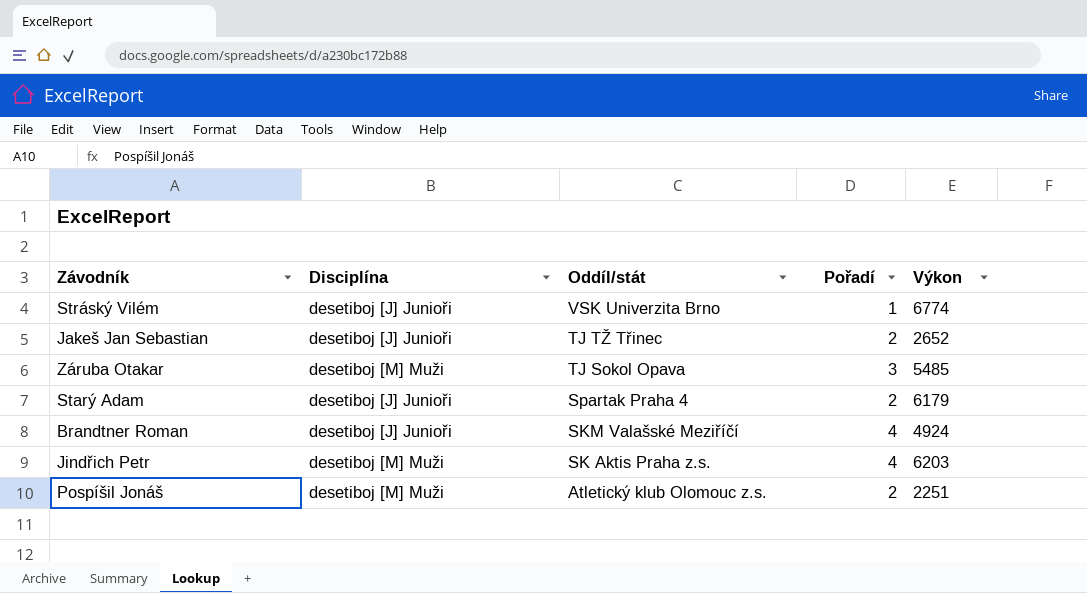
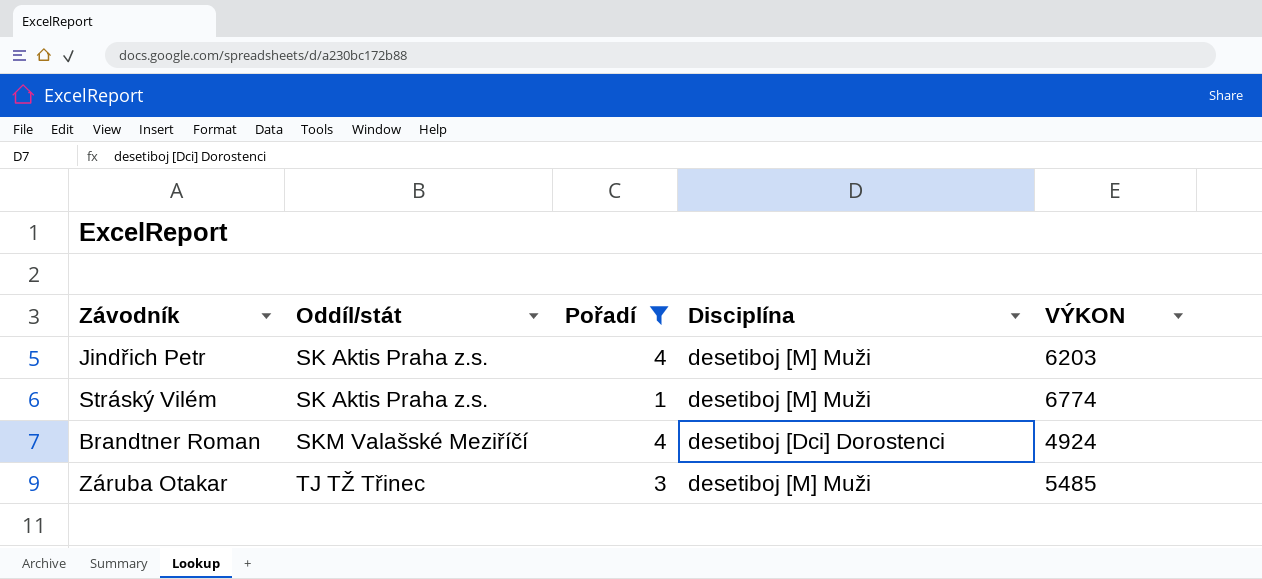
filter: none -> Pořadí != 2
row order: Oddíl/stát descending -> Oddíl/stát ascending
column Disciplína | position: 2 -> 4
column name: Výkon -> VÝKON
Stráský Vilém | Oddíl/stát: VSK Univerzita Brno -> SK Aktis Praha z.s.
Stráský Vilém | Disciplína: desetiboj [J] Junioři -> desetiboj [M] Muži
Brandtner Roman | Disciplína: desetiboj [J] Junioři -> desetiboj [Dci] Dorostenci
Záruba Otakar | Oddíl/stát: TJ Sokol Opava -> TJ TŽ Třinec

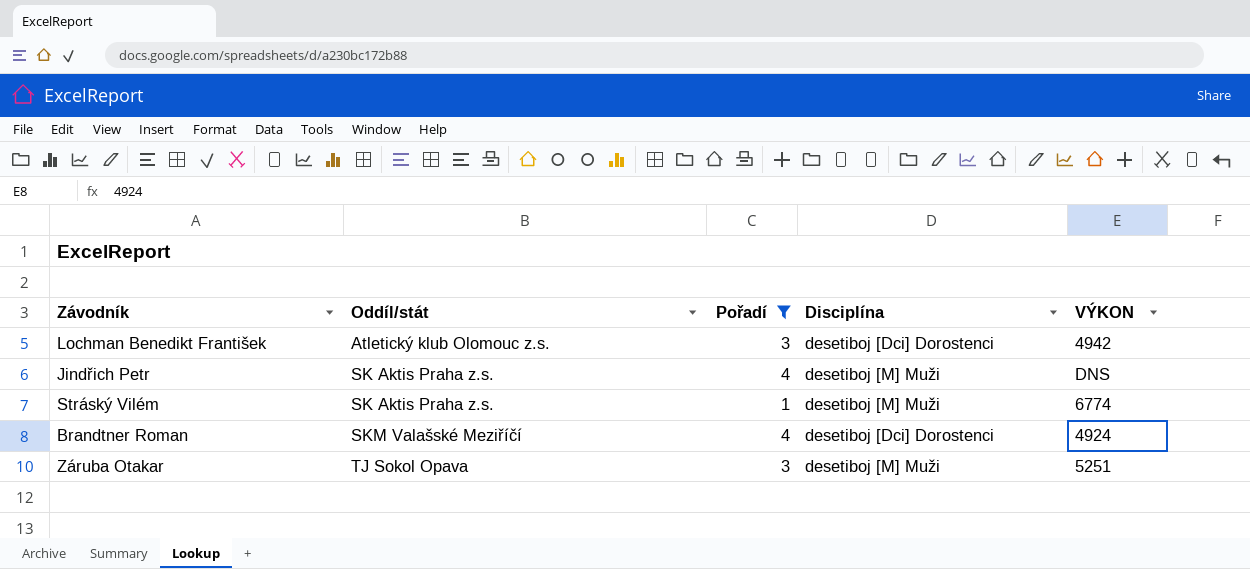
row Lochman Benedikt František: none -> Atletický klub Olomouc z.s. | 3 | desetiboj [Dci] Dorostenci | 4942
Jindřich Petr | VÝKON: 6203 -> DNS
Záruba Otakar | Oddíl/stát: TJ TŽ Třinec -> TJ Sokol Opava
Záruba Otakar | VÝKON: 5485 -> 5251

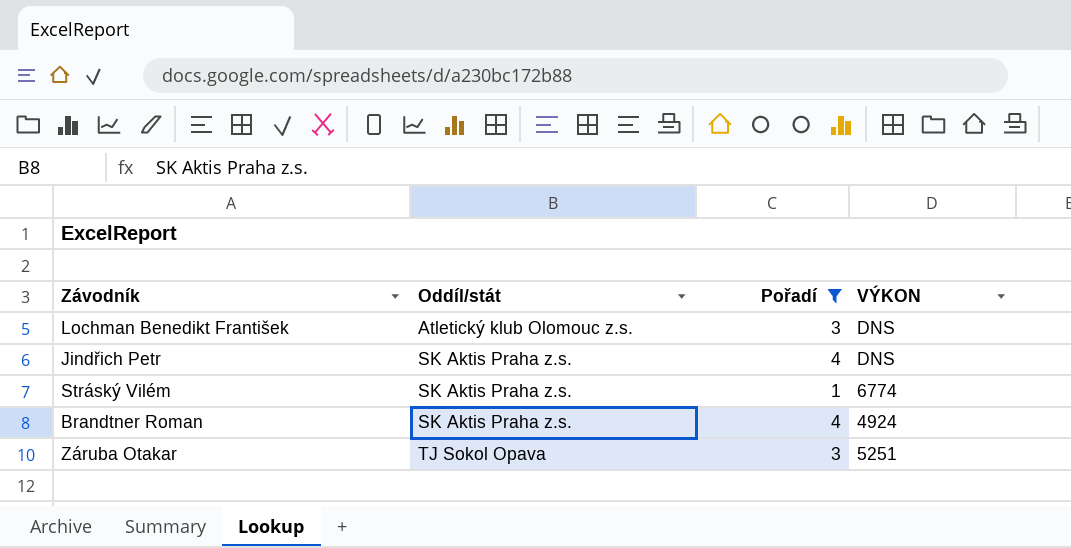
column Disciplína | position: 4 -> none
Lochman Benedikt František | VÝKON: 4942 -> DNS
Brandtner Roman | Oddíl/stát: SKM Valašské Meziříčí -> SK Aktis Praha z.s.

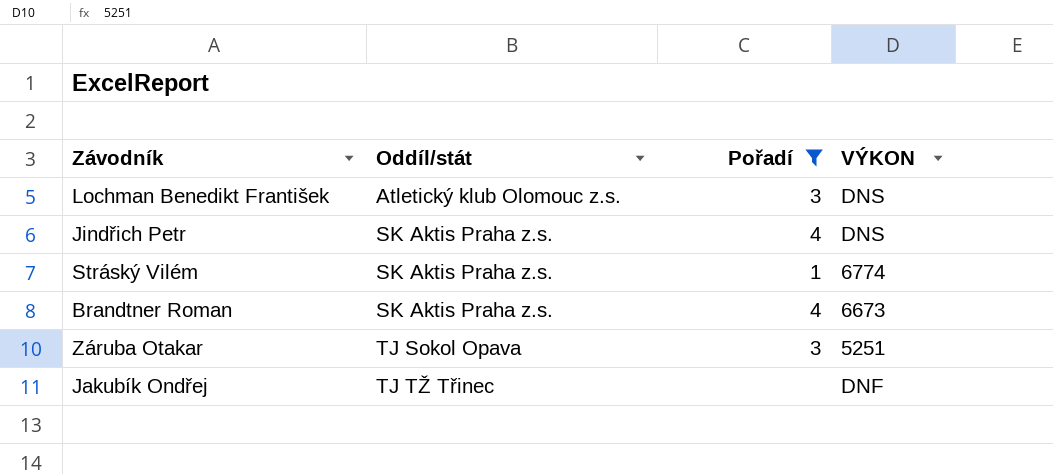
Brandtner Roman | VÝKON: 4924 -> 6673
row Jakubík Ondřej: none -> TJ TŽ Třinec | none | DNF

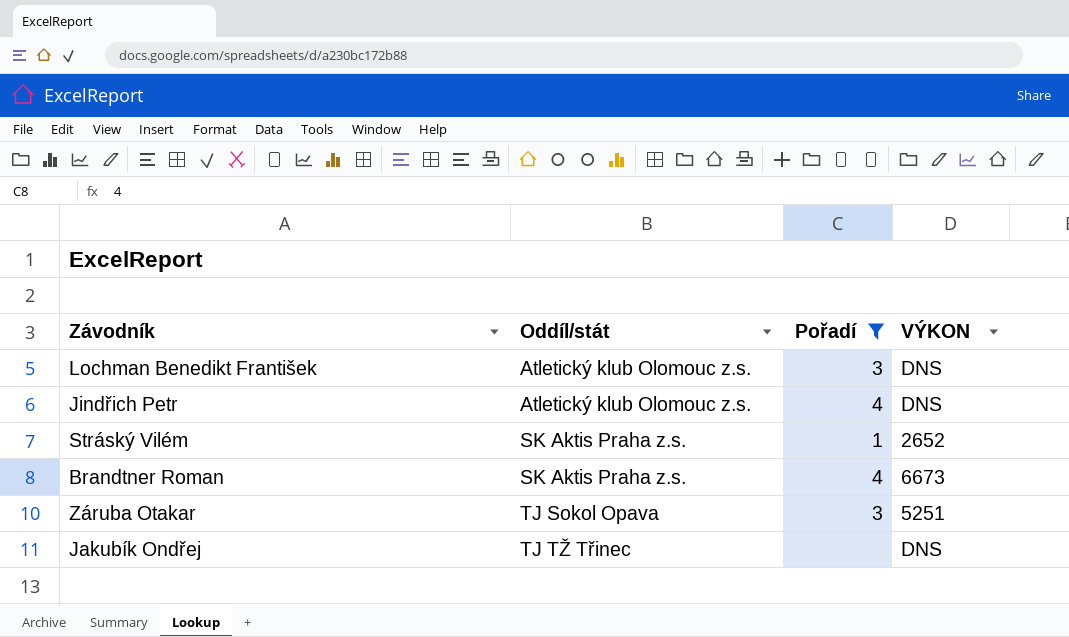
Jindřich Petr | Oddíl/stát: SK Aktis Praha z.s. -> Atletický klub Olomouc z.s.
Stráský Vilém | VÝKON: 6774 -> 2652
Jakubík Ondřej | VÝKON: DNF -> DNS

